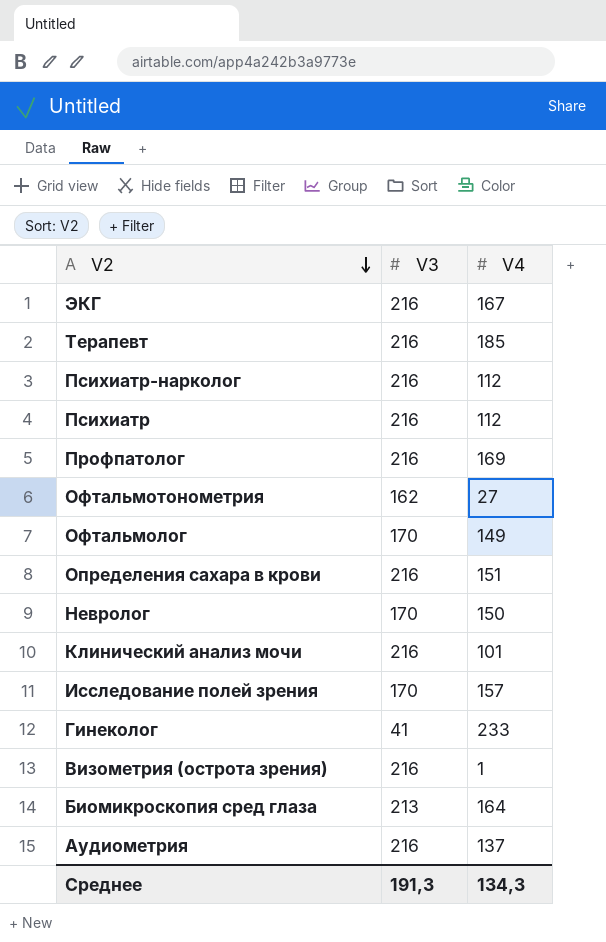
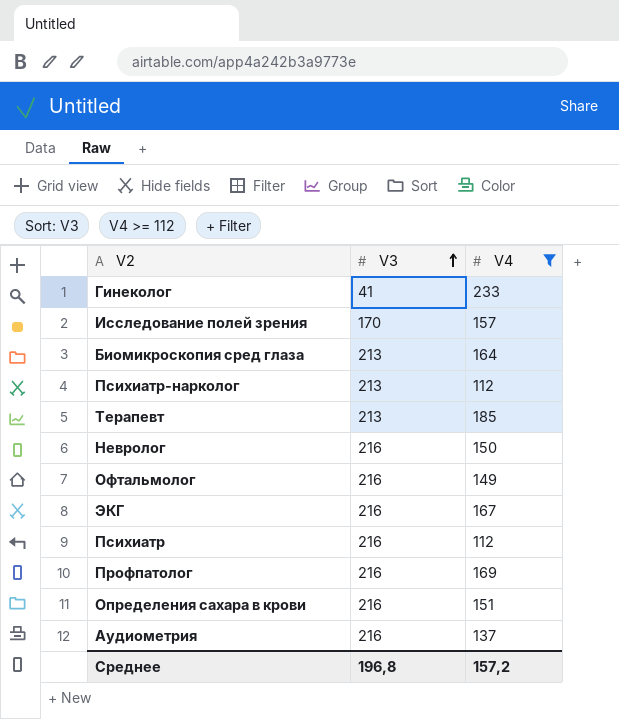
filter: none -> V4 >= 112
row order: V2 descending -> V3 ascending
Психиатр-нарколог | V3: 216 -> 213
Терапевт | V3: 216 -> 213
Невролог | V3: 170 -> 216
Офтальмолог | V3: 170 -> 216
Среднее | V3: 191,3 -> 196,8
Среднее | V4: 134,3 -> 157,2

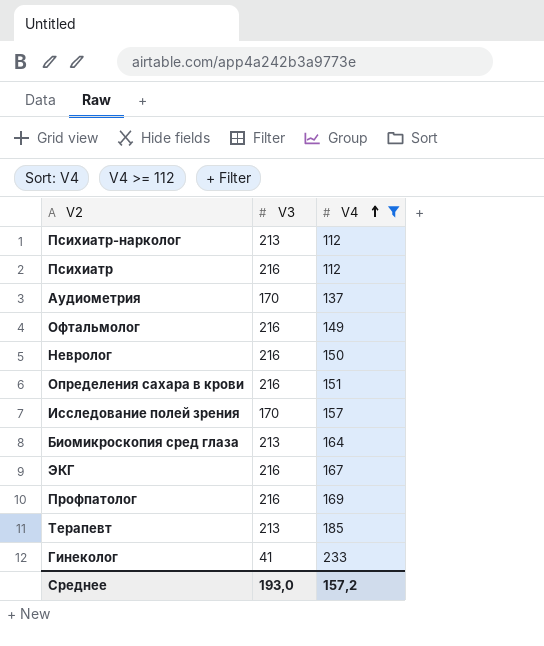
row order: V3 ascending -> V4 ascending
Аудиометрия | V3: 216 -> 170
Среднее | V3: 196,8 -> 193,0

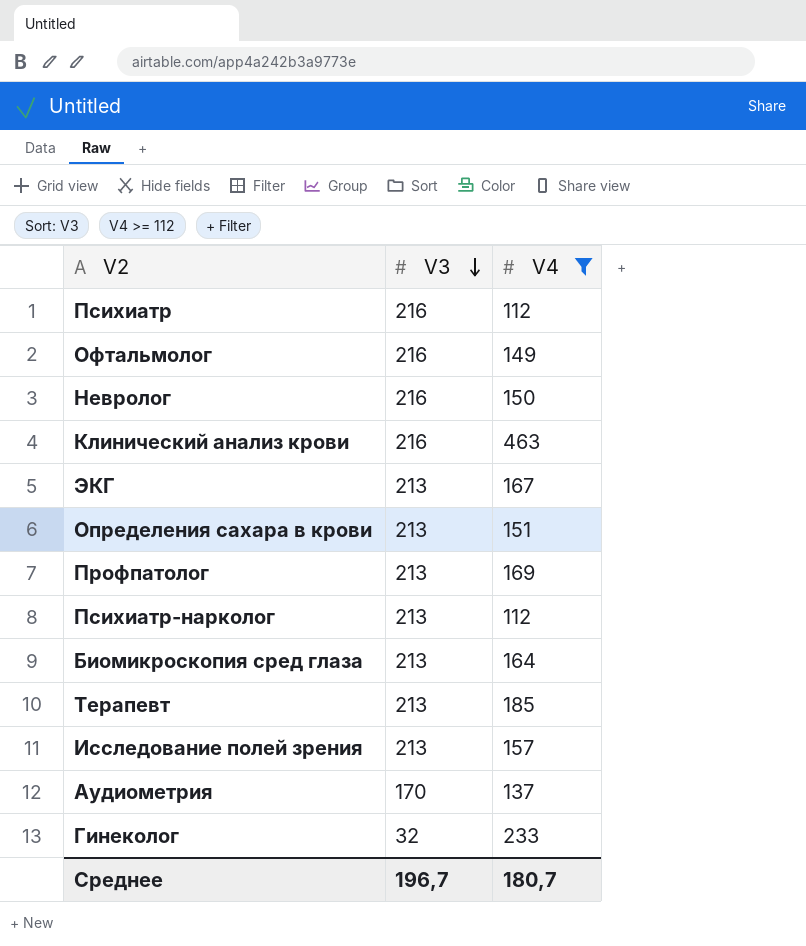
row order: V4 ascending -> V3 descending
row Клинический анализ крови: none -> 216 | 463
ЭКГ | V3: 216 -> 213
Определения сахара в крови | V3: 216 -> 213
Профпатолог | V3: 216 -> 213
Исследование полей зрения | V3: 170 -> 213
Гинеколог | V3: 41 -> 32
Среднее | V3: 193,0 -> 196,7
Среднее | V4: 157,2 -> 180,7

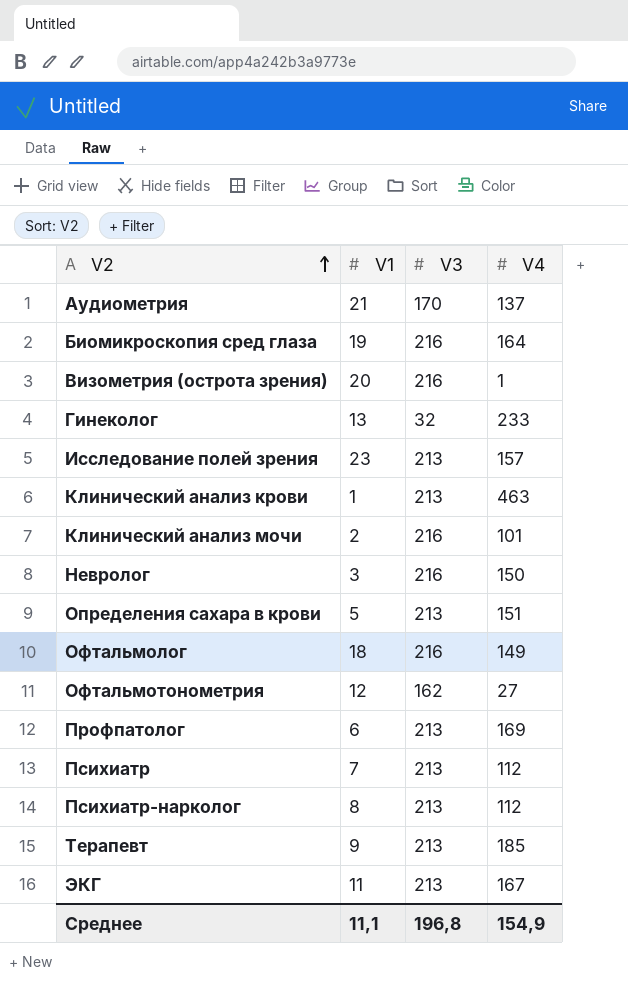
filter: V4 >= 112 -> none
row order: V3 descending -> V2 ascending
column V1 | position: none -> 2
Биомикроскопия сред глаза | V3: 213 -> 216
Клинический анализ крови | V3: 216 -> 213
Психиатр | V3: 216 -> 213
Среднее | V3: 196,7 -> 196,8
Среднее | V4: 180,7 -> 154,9

